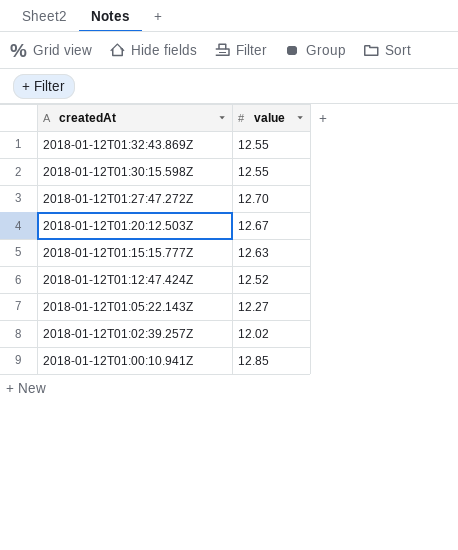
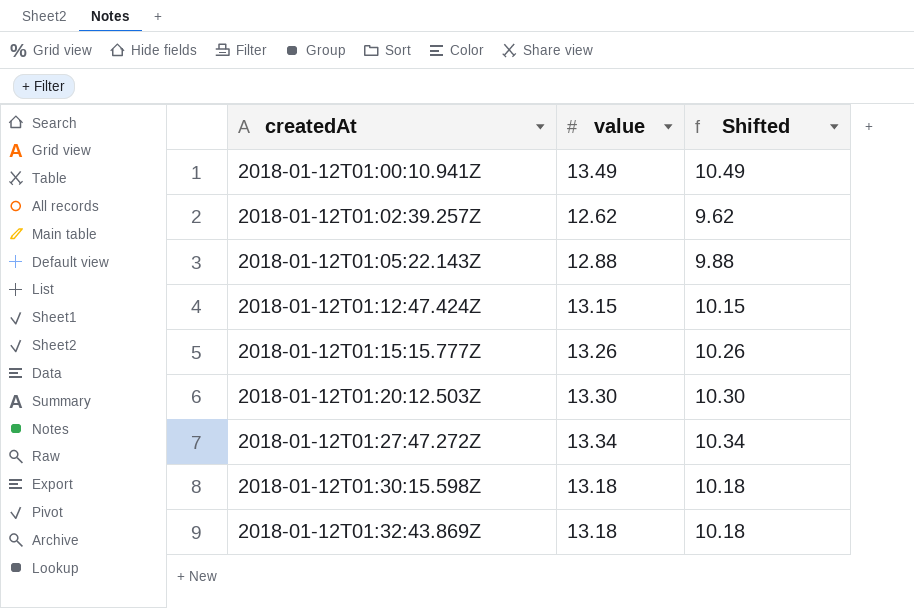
row order: createdAt descending -> createdAt ascending
column Shifted | formula: none -> [value] - 3
2018-01-12T01:00:10.941Z | value: 12.85 -> 13.49
2018-01-12T01:02:39.257Z | value: 12.02 -> 12.62
2018-01-12T01:05:22.143Z | value: 12.27 -> 12.88
2018-01-12T01:12:47.424Z | value: 12.52 -> 13.15
2018-01-12T01:15:15.777Z | value: 12.63 -> 13.26
2018-01-12T01:20:12.503Z | value: 12.67 -> 13.30
2018-01-12T01:27:47.272Z | value: 12.70 -> 13.34
2018-01-12T01:30:15.598Z | value: 12.55 -> 13.18
2018-01-12T01:32:43.869Z | value: 12.55 -> 13.18

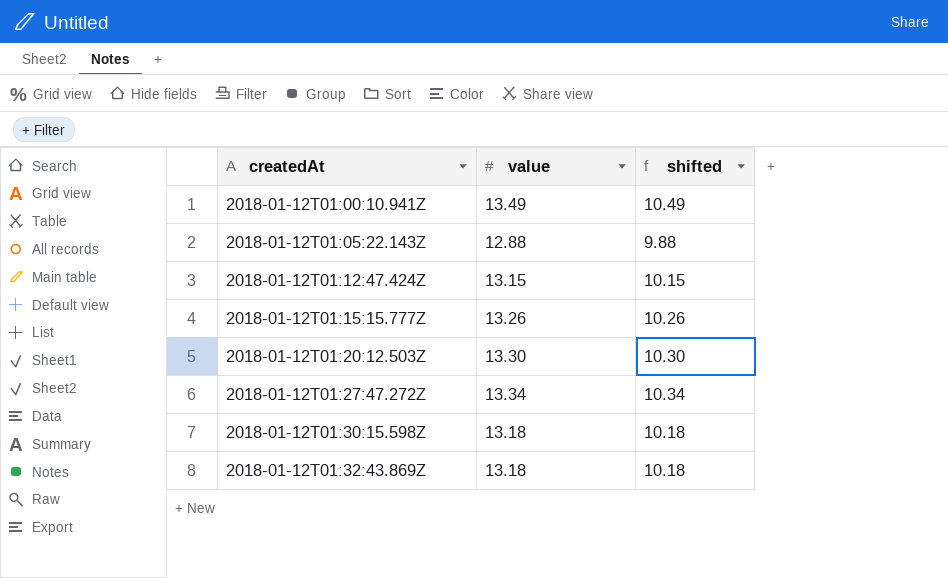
column name: Shifted -> shifted
row 2018-01-12T01:02:39.257Z: 12.62 | 9.62 -> none

